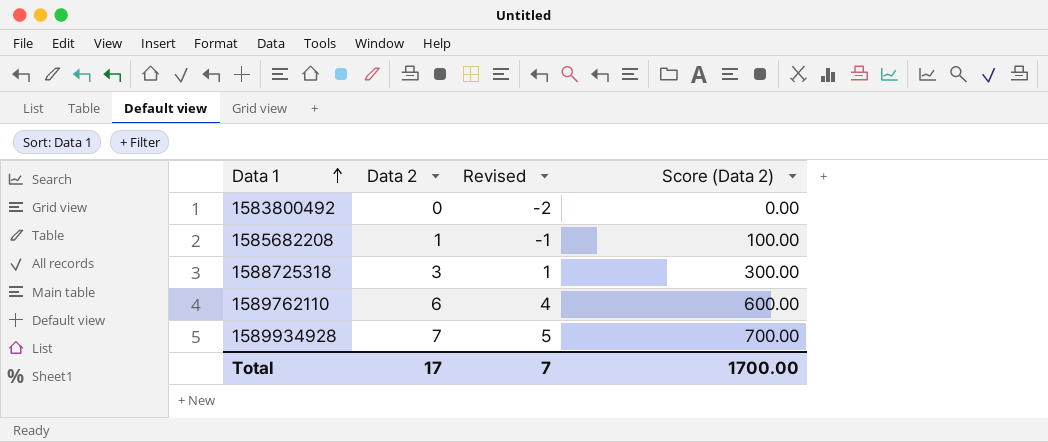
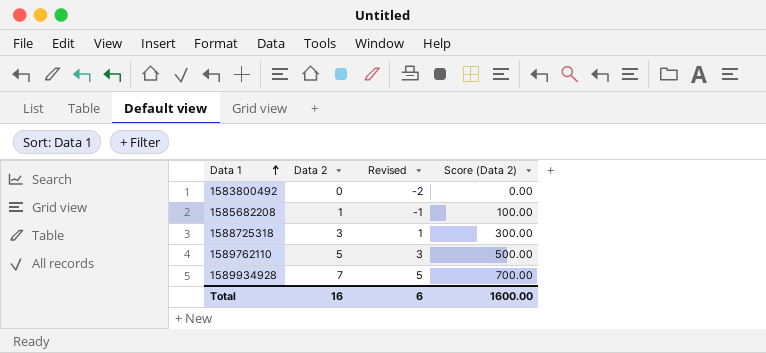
1589762110 | Data 2: 6 -> 5
1589762110 | Revised: 4 -> 3
1589762110 | Score (Data 2): 600.00 -> 500.00
Total | Data 2: 17 -> 16
Total | Revised: 7 -> 6
Total | Score (Data 2): 1700.00 -> 1600.00

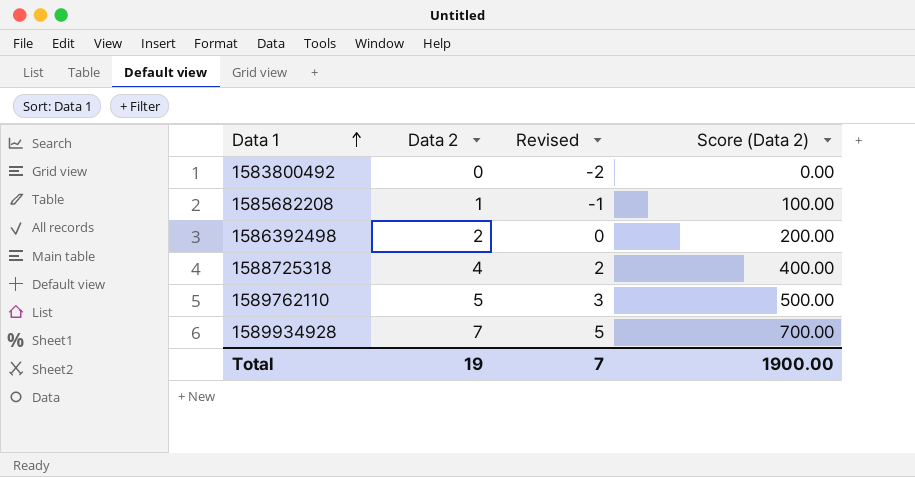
row 1586392498: none -> 2 | 0 | 200.00
1588725318 | Data 2: 3 -> 4
1588725318 | Revised: 1 -> 2
1588725318 | Score (Data 2): 300.00 -> 400.00
Total | Data 2: 16 -> 19
Total | Revised: 6 -> 7
Total | Score (Data 2): 1600.00 -> 1900.00

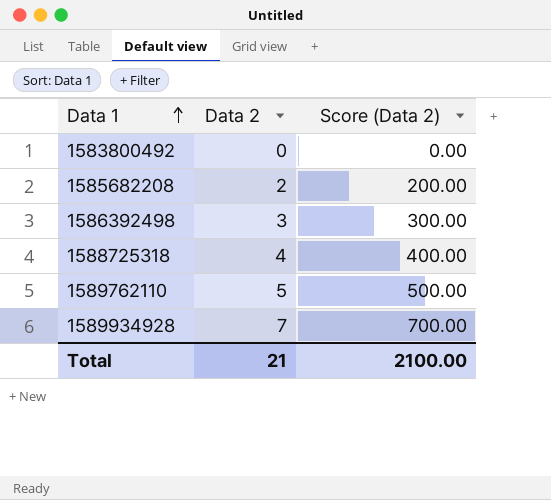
column Revised | formula: [Data 2] - 2 -> none
1585682208 | Data 2: 1 -> 2
1585682208 | Score (Data 2): 100.00 -> 200.00
1586392498 | Data 2: 2 -> 3
1586392498 | Score (Data 2): 200.00 -> 300.00
Total | Data 2: 19 -> 21
Total | Score (Data 2): 1900.00 -> 2100.00

